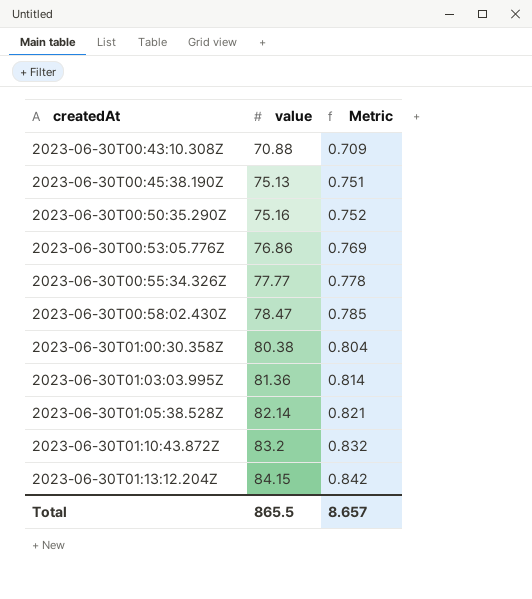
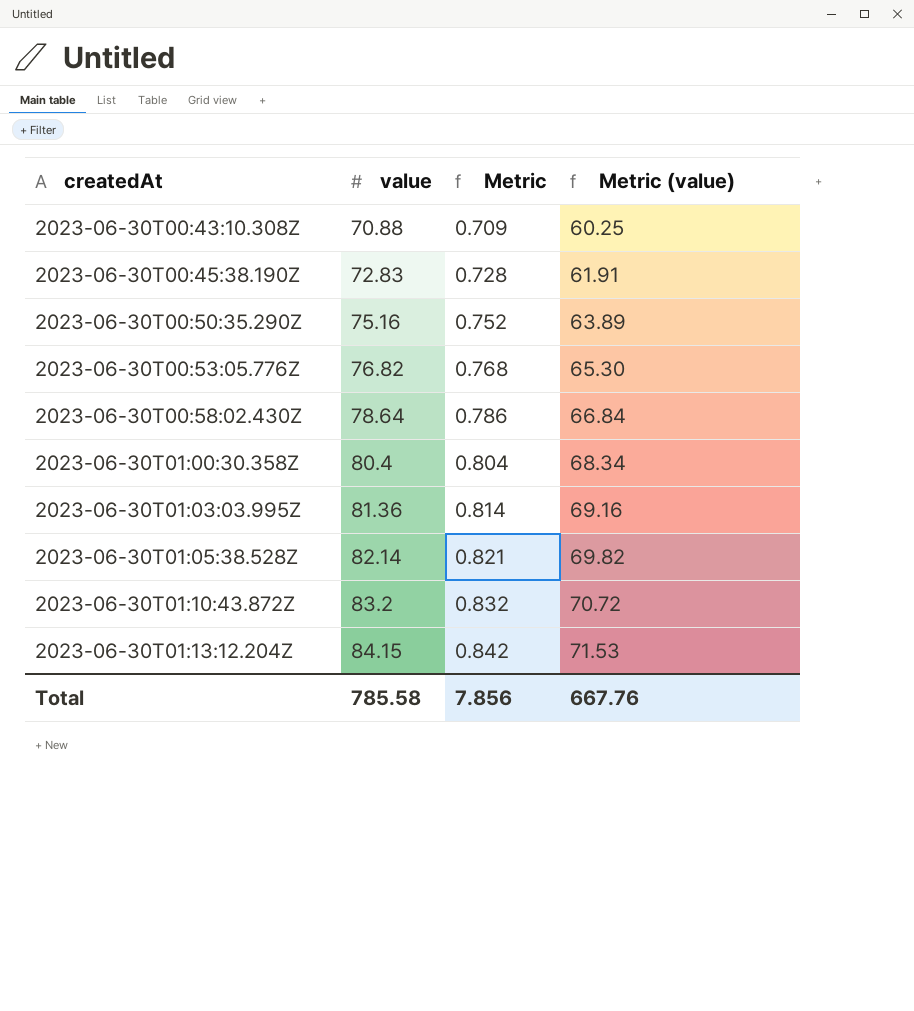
column Metric (value) | formula: none -> [value] * 0.85
row 2023-06-30T00:55:34.326Z: 77.77 | 0.778 -> none
2023-06-30T00:45:38.190Z | value: 75.13 -> 72.83
2023-06-30T00:45:38.190Z | Metric: 0.751 -> 0.728
2023-06-30T00:53:05.776Z | value: 76.86 -> 76.82
2023-06-30T00:53:05.776Z | Metric: 0.769 -> 0.768
2023-06-30T00:58:02.430Z | value: 78.47 -> 78.64
2023-06-30T00:58:02.430Z | Metric: 0.785 -> 0.786
2023-06-30T01:00:30.358Z | value: 80.38 -> 80.4
Total | value: 865.5 -> 785.58
Total | Metric: 8.657 -> 7.856

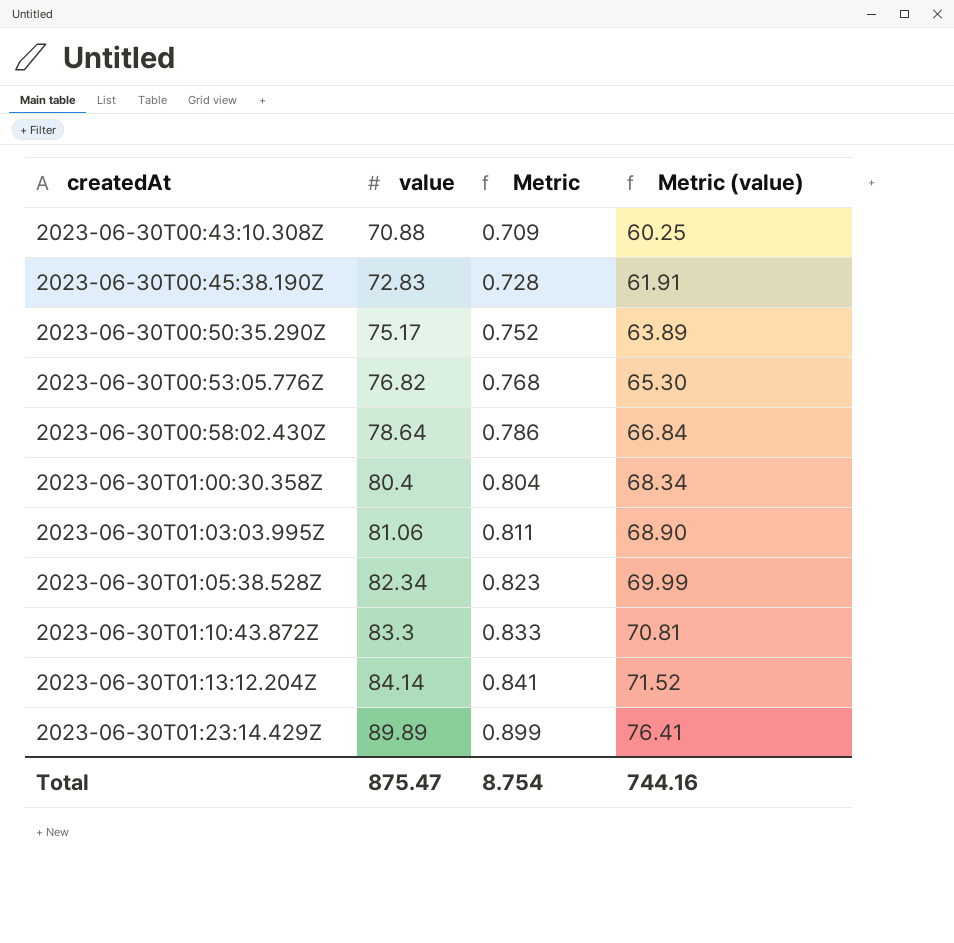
2023-06-30T00:50:35.290Z | value: 75.16 -> 75.17
2023-06-30T01:03:03.995Z | value: 81.36 -> 81.06
2023-06-30T01:03:03.995Z | Metric: 0.814 -> 0.811
2023-06-30T01:03:03.995Z | Metric (value): 69.16 -> 68.90
2023-06-30T01:05:38.528Z | value: 82.14 -> 82.34
2023-06-30T01:05:38.528Z | Metric: 0.821 -> 0.823
2023-06-30T01:05:38.528Z | Metric (value): 69.82 -> 69.99
2023-06-30T01:10:43.872Z | value: 83.2 -> 83.3
2023-06-30T01:10:43.872Z | Metric: 0.832 -> 0.833
2023-06-30T01:10:43.872Z | Metric (value): 70.72 -> 70.81
2023-06-30T01:13:12.204Z | value: 84.15 -> 84.14
2023-06-30T01:13:12.204Z | Metric: 0.842 -> 0.841
2023-06-30T01:13:12.204Z | Metric (value): 71.53 -> 71.52
row 2023-06-30T01:23:14.429Z: none -> 89.89 | 0.899 | 76.41
Total | value: 785.58 -> 875.47
Total | Metric: 7.856 -> 8.754
Total | Metric (value): 667.76 -> 744.16

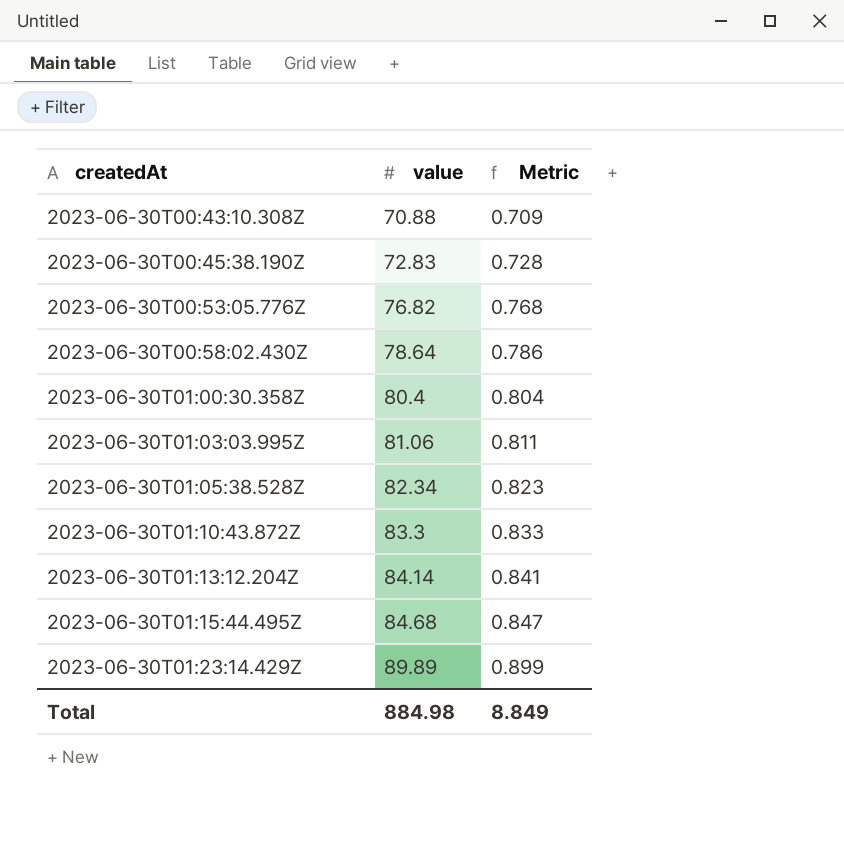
column Metric (value) | formula: [value] * 0.85 -> none
row 2023-06-30T00:50:35.290Z: 75.17 | 0.752 | 63.89 -> none
row 2023-06-30T01:15:44.495Z: none -> 84.68 | 0.847
Total | value: 875.47 -> 884.98
Total | Metric: 8.754 -> 8.849

